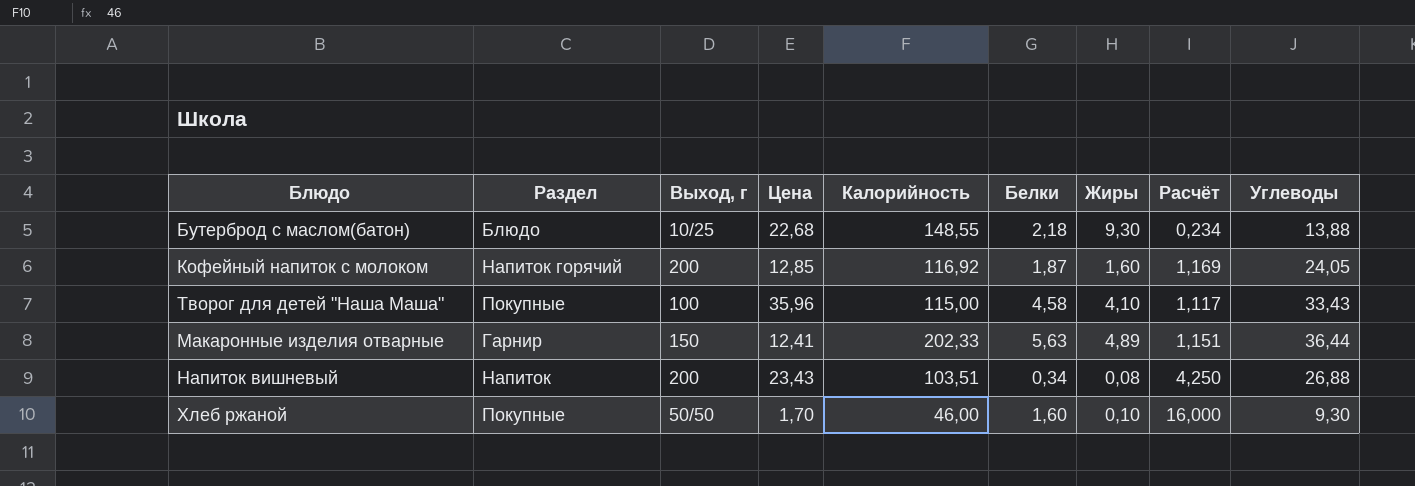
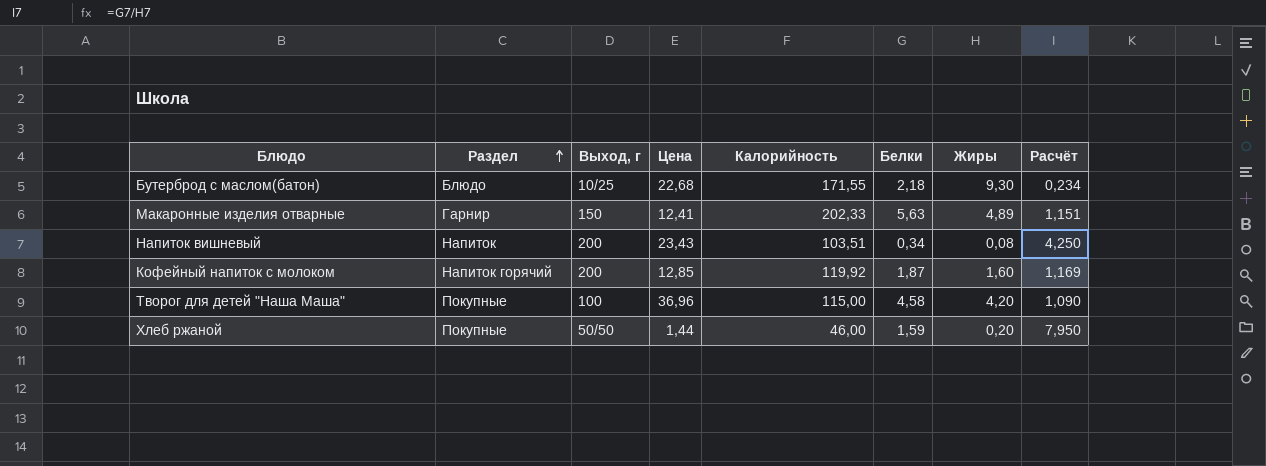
row order: none -> Раздел ascending
column Углеводы | position: 9 -> none
Бутерброд с маслом(батон) | Калорийность: 148,55 -> 171,55
Кофейный напиток с молоком | Калорийность: 116,92 -> 119,92
Творог для детей "Наша Маша" | Цена: 35,96 -> 36,96
Творог для детей "Наша Маша" | Жиры: 4,10 -> 4,20
Творог для детей "Наша Маша" | Расчёт: 1,117 -> 1,090
Хлеб ржаной | Цена: 1,70 -> 1,44
Хлеб ржаной | Белки: 1,60 -> 1,59
Хлеб ржаной | Жиры: 0,10 -> 0,20
Хлеб ржаной | Расчёт: 16,000 -> 7,950

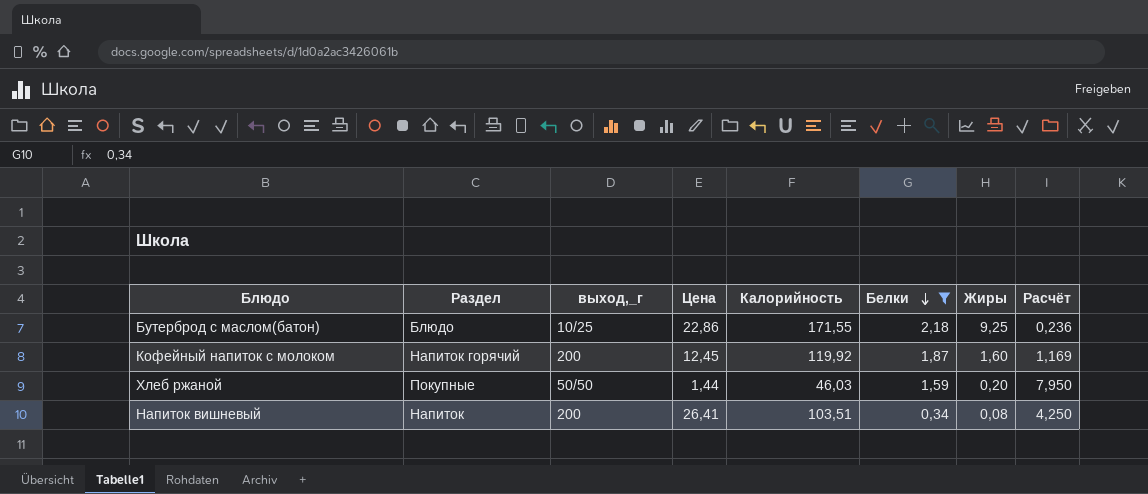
filter: none -> Белки <= 2,18
row order: Раздел ascending -> Белки descending
column name: Выход, г -> выход,_г
Бутерброд с маслом(батон) | Цена: 22,68 -> 22,86
Бутерброд с маслом(батон) | Жиры: 9,30 -> 9,25
Бутерброд с маслом(батон) | Расчёт: 0,234 -> 0,236
Кофейный напиток с молоком | Цена: 12,85 -> 12,45
Хлеб ржаной | Калорийность: 46,00 -> 46,03
Напиток вишневый | Цена: 23,43 -> 26,41

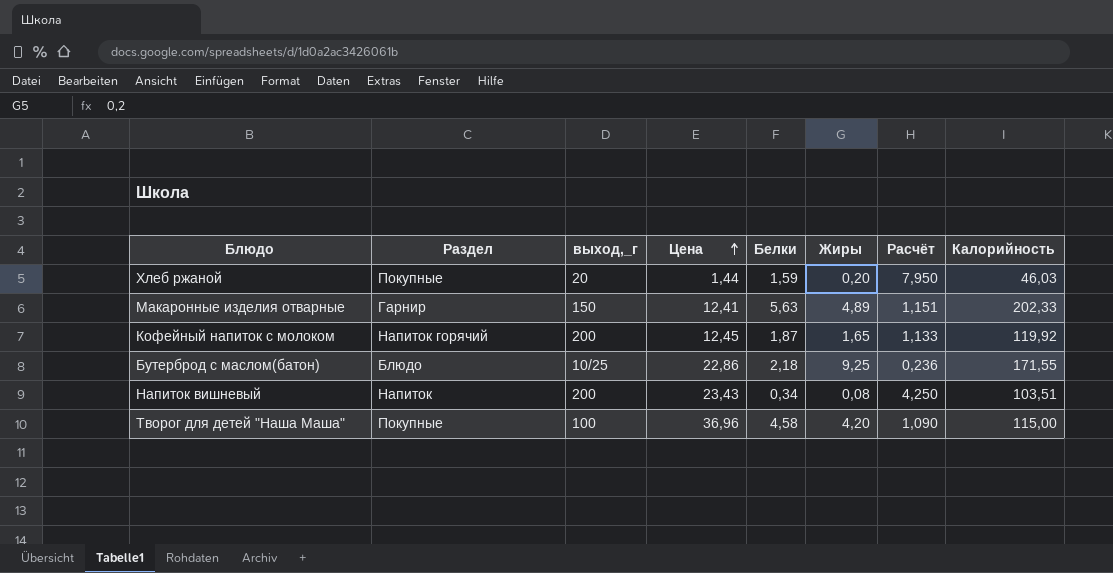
filter: Белки <= 2,18 -> none
row order: Белки descending -> Цена ascending
column Калорийность | position: 5 -> 8
Хлеб ржаной | выход,_г: 50/50 -> 20
Кофейный напиток с молоком | Жиры: 1,60 -> 1,65
Кофейный напиток с молоком | Расчёт: 1,169 -> 1,133
Напиток вишневый | Цена: 26,41 -> 23,43

